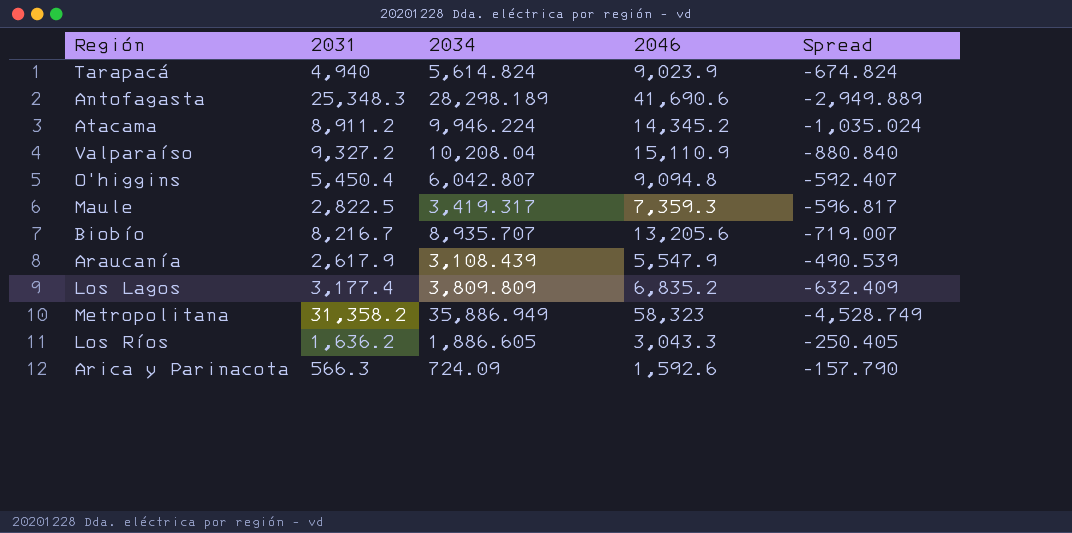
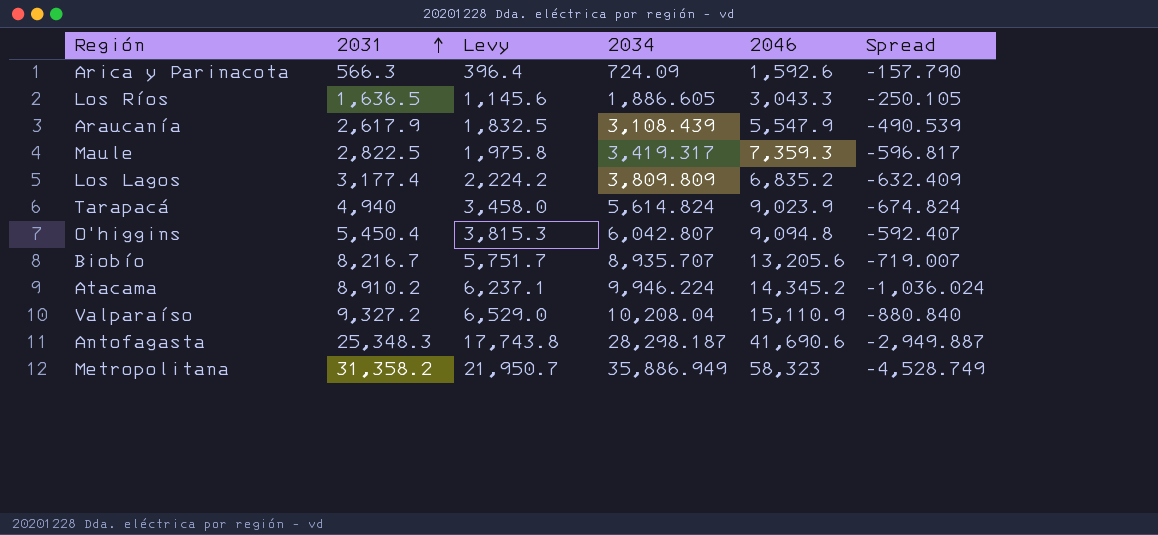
row order: none -> 2031 ascending
column Levy | formula: none -> [2031] * 0.7
Los Ríos | 2031: 1,636.2 -> 1,636.5
Los Ríos | Spread: -250.405 -> -250.105
Atacama | 2031: 8,911.2 -> 8,910.2
Atacama | Spread: -1,035.024 -> -1,036.024
Antofagasta | 2034: 28,298.189 -> 28,298.187
Antofagasta | Spread: -2,949.889 -> -2,949.887

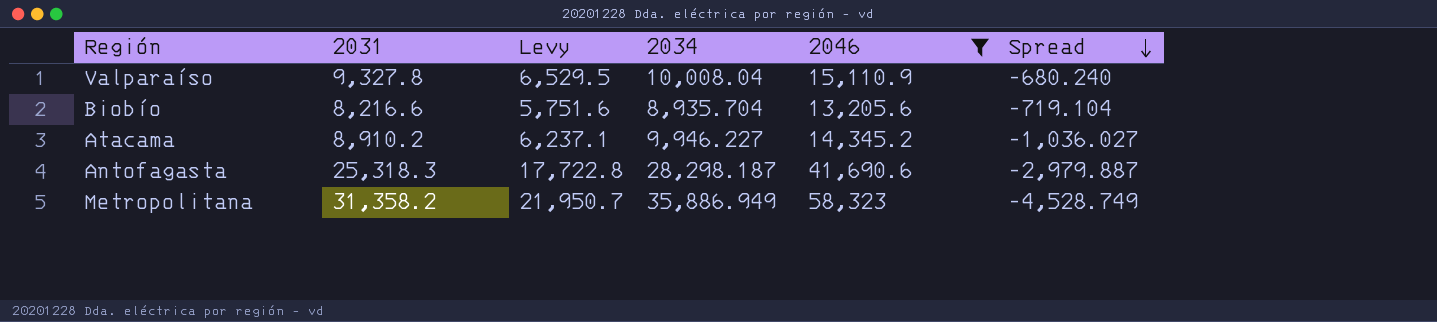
filter: none -> 2046 >= 13,205.6
row order: 2031 ascending -> Spread descending
Valparaíso | 2031: 9,327.2 -> 9,327.8
Valparaíso | Levy: 6,529.0 -> 6,529.5
Valparaíso | 2034: 10,208.04 -> 10,008.04
Valparaíso | Spread: -880.840 -> -680.240
Biobío | 2031: 8,216.7 -> 8,216.6
Biobío | Levy: 5,751.7 -> 5,751.6
Biobío | 2034: 8,935.707 -> 8,935.704
Biobío | Spread: -719.007 -> -719.104
Atacama | 2034: 9,946.224 -> 9,946.227
Atacama | Spread: -1,036.024 -> -1,036.027
Antofagasta | 2031: 25,348.3 -> 25,318.3
Antofagasta | Levy: 17,743.8 -> 17,722.8
Antofagasta | Spread: -2,949.887 -> -2,979.887

